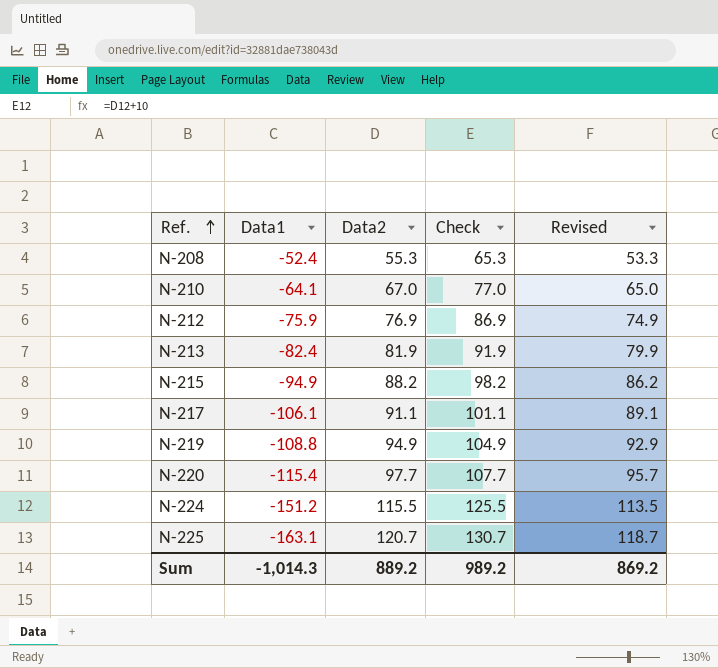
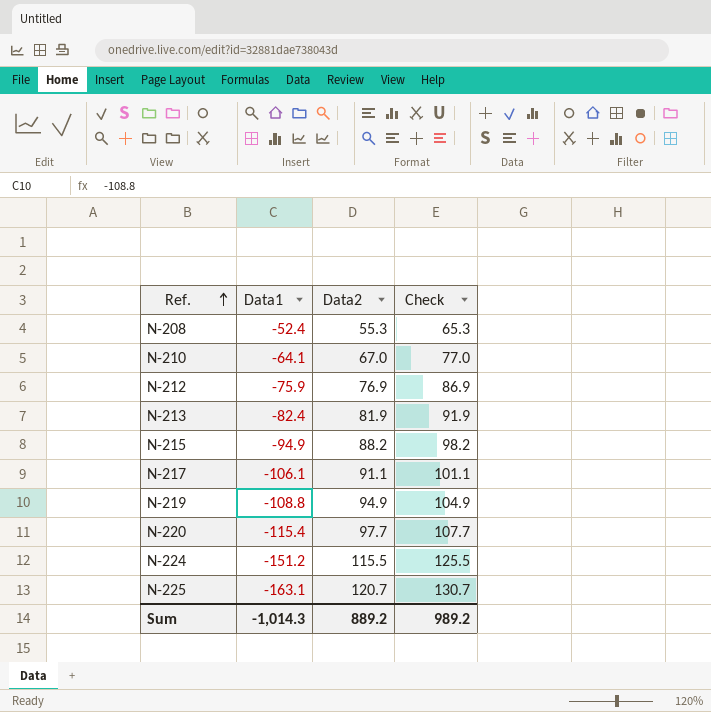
column Revised | formula: [Data2] - 2 -> none

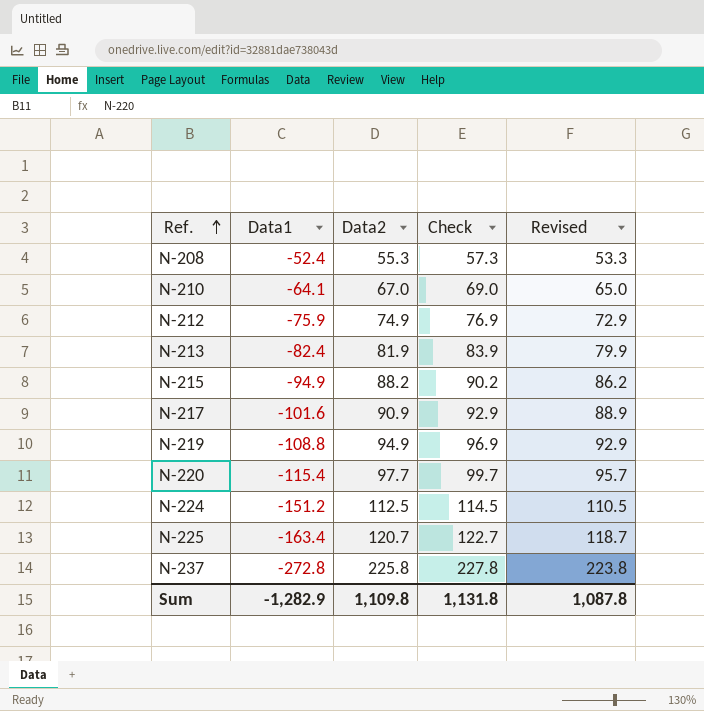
column Check | formula: [Data2] + 10 -> [Data2] + 2
column Revised | formula: none -> [Data2] - 2
N-212 | Data2: 76.9 -> 74.9
N-217 | Data1: -106.1 -> -101.6
N-217 | Data2: 91.1 -> 90.9
N-224 | Data2: 115.5 -> 112.5
N-225 | Data1: -163.1 -> -163.4
row N-237: none -> -272.8 | 225.8 | 227.8 | 223.8
Sum | Data1: -1,014.3 -> -1,282.9
Sum | Data2: 889.2 -> 1,109.8
Sum | Check: 989.2 -> 1,131.8

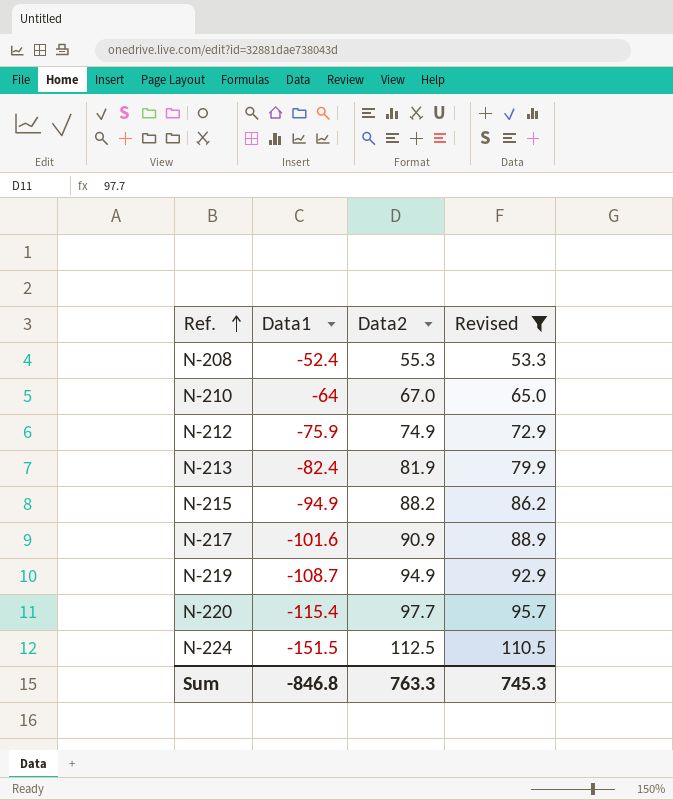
filter: none -> Revised <= 110.5
column Check | formula: [Data2] + 2 -> none
N-210 | Data1: -64.1 -> -64
N-219 | Data1: -108.8 -> -108.7
N-224 | Data1: -151.2 -> -151.5
Sum | Data1: -1,282.9 -> -846.8
Sum | Data2: 1,109.8 -> 763.3
Sum | Revised: 1,087.8 -> 745.3

